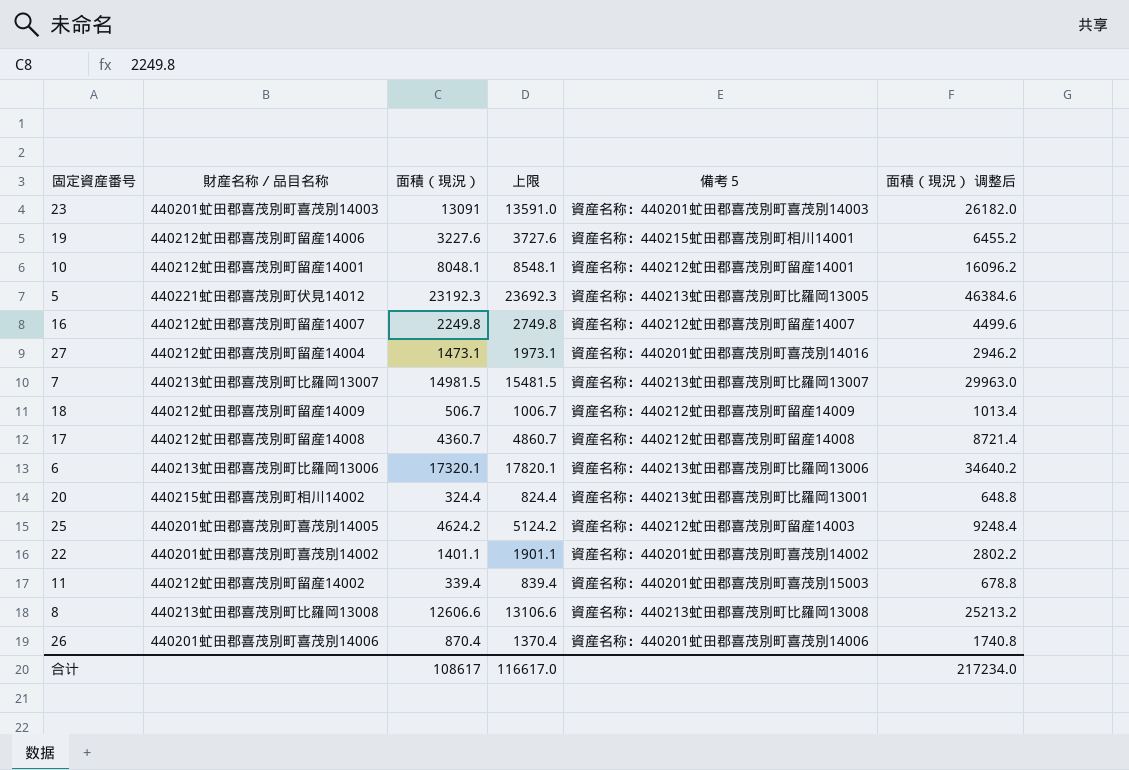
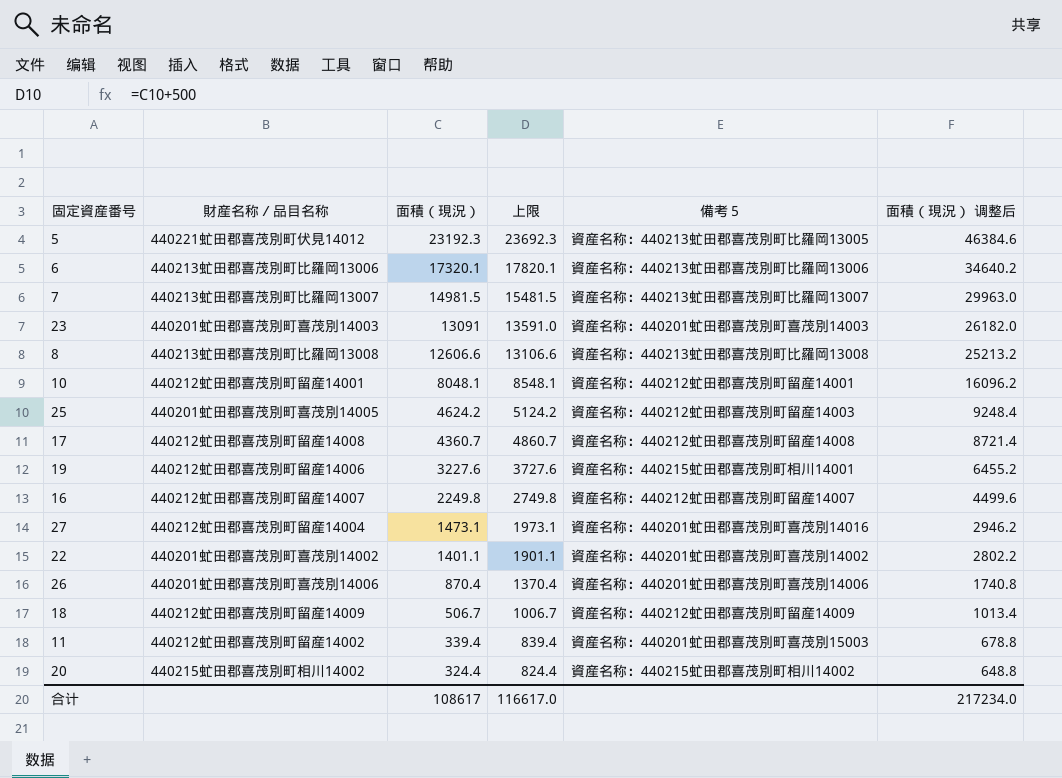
row order: none -> 面積（現況） descending
20 | 備考５: 資産名称：440213虻田郡喜茂別町比羅岡13001 -> 資産名称：440215虻田郡喜茂別町相川14002

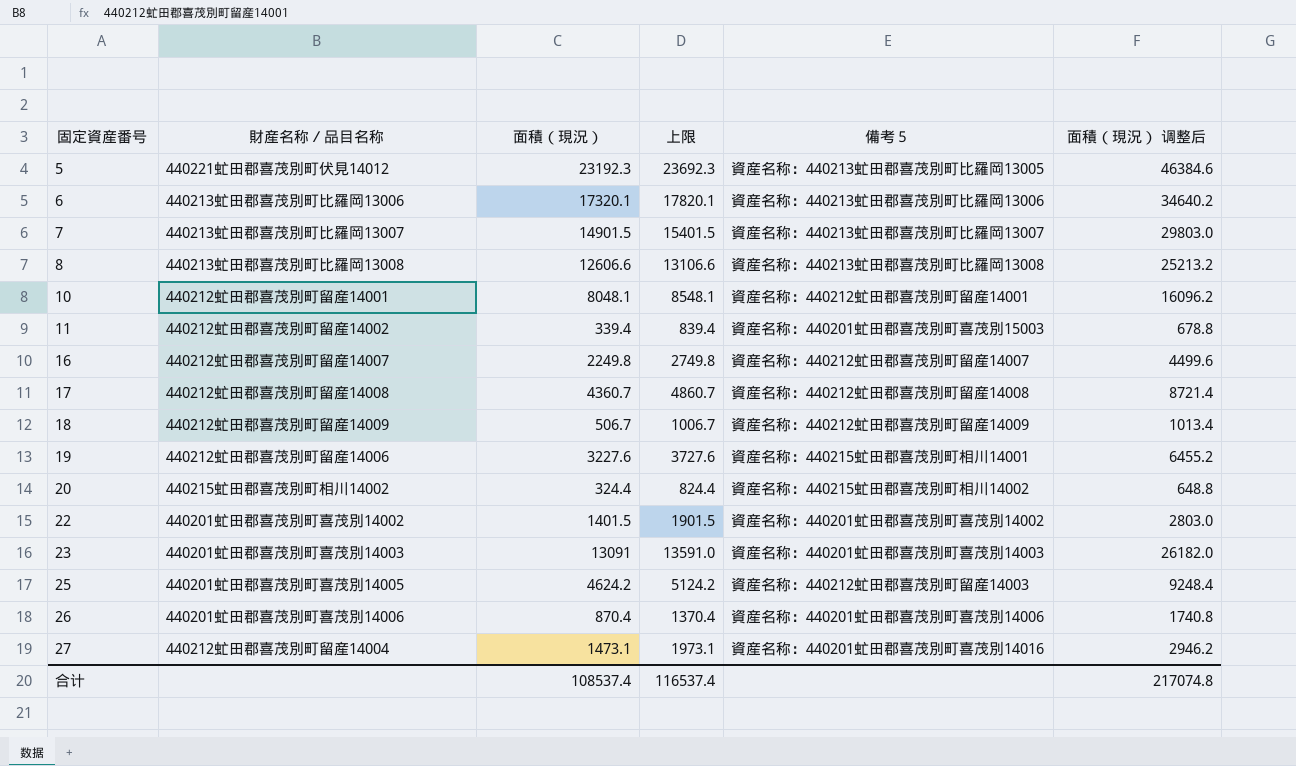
row order: 面積（現況） descending -> 固定資産番号 ascending
7 | 面積（現況）: 14981.5 -> 14901.5
7 | 上限: 15481.5 -> 15401.5
7 | 面積（現況） 调整后: 29963.0 -> 29803.0
22 | 面積（現況）: 1401.1 -> 1401.5
22 | 上限: 1901.1 -> 1901.5
22 | 面積（現況） 调整后: 2802.2 -> 2803.0
合计 | 面積（現況）: 108617 -> 108537.4
合计 | 上限: 116617.0 -> 116537.4
合计 | 面積（現況） 调整后: 217234.0 -> 217074.8

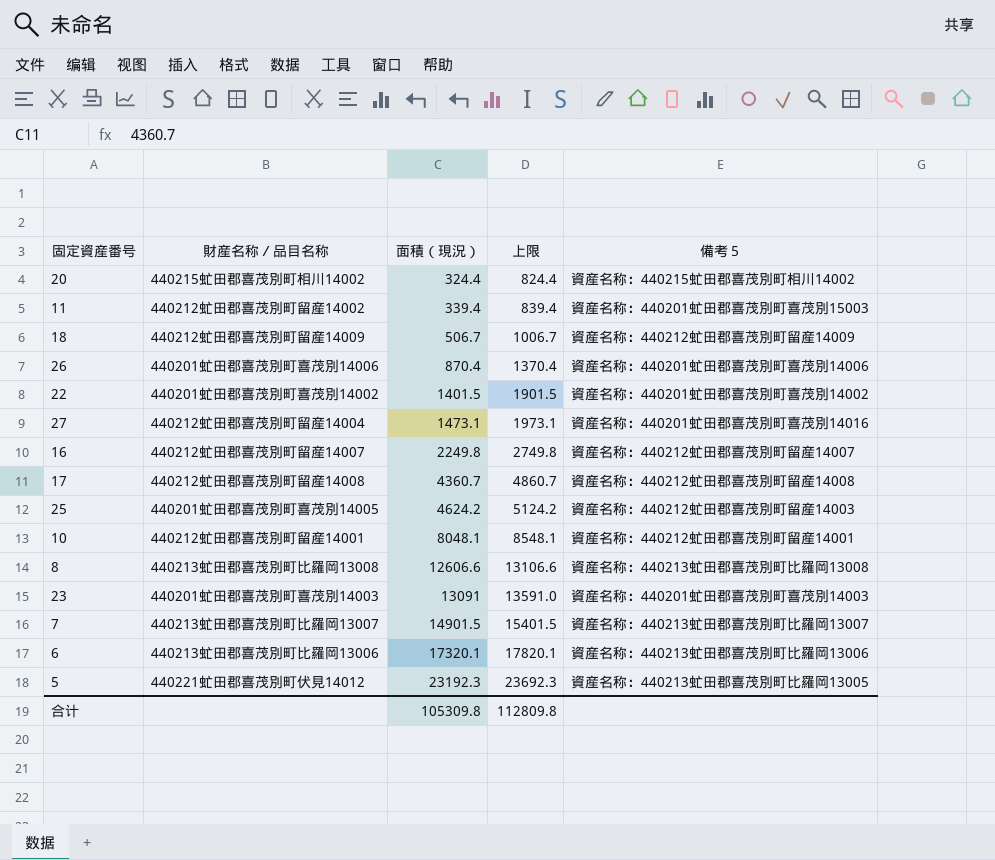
row order: 固定資産番号 ascending -> 面積（現況） ascending
column 面積（現況） 调整后 | formula: [面積（現況）] * 2 -> none
row 19: 440212虻田郡喜茂別町留産14006 | 3227.6 | 3727.6 | 資産名称：440215虻田郡喜茂別町相川14001 | 6455.2 -> none
合计 | 面積（現況）: 108537.4 -> 105309.8
合计 | 上限: 116537.4 -> 112809.8

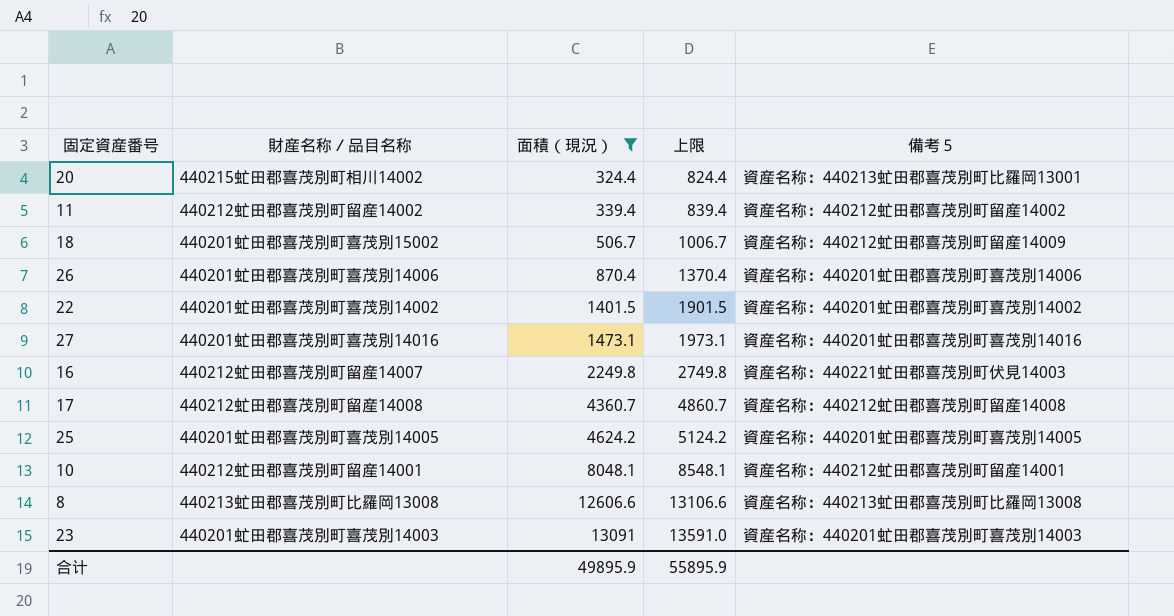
filter: none -> 面積（現況） <= 13091
20 | 備考５: 資産名称：440215虻田郡喜茂別町相川14002 -> 資産名称：440213虻田郡喜茂別町比羅岡13001
11 | 備考５: 資産名称：440201虻田郡喜茂別町喜茂別15003 -> 資産名称：440212虻田郡喜茂別町留産14002
18 | 財産名称／品目名称: 440212虻田郡喜茂別町留産14009 -> 440201虻田郡喜茂別町喜茂別15002
27 | 財産名称／品目名称: 440212虻田郡喜茂別町留産14004 -> 440201虻田郡喜茂別町喜茂別14016
16 | 備考５: 資産名称：440212虻田郡喜茂別町留産14007 -> 資産名称：440221虻田郡喜茂別町伏見14003
25 | 備考５: 資産名称：440212虻田郡喜茂別町留産14003 -> 資産名称：440201虻田郡喜茂別町喜茂別14005
合计 | 面積（現況）: 105309.8 -> 49895.9
合计 | 上限: 112809.8 -> 55895.9

